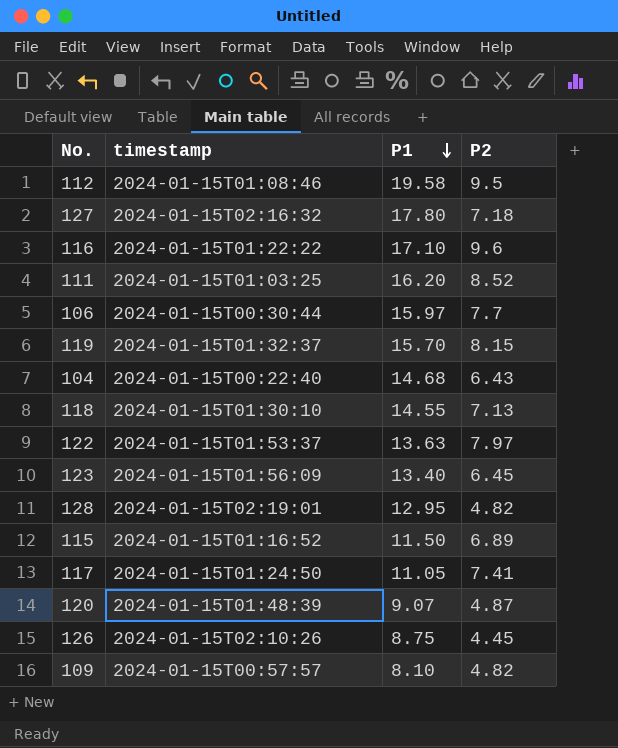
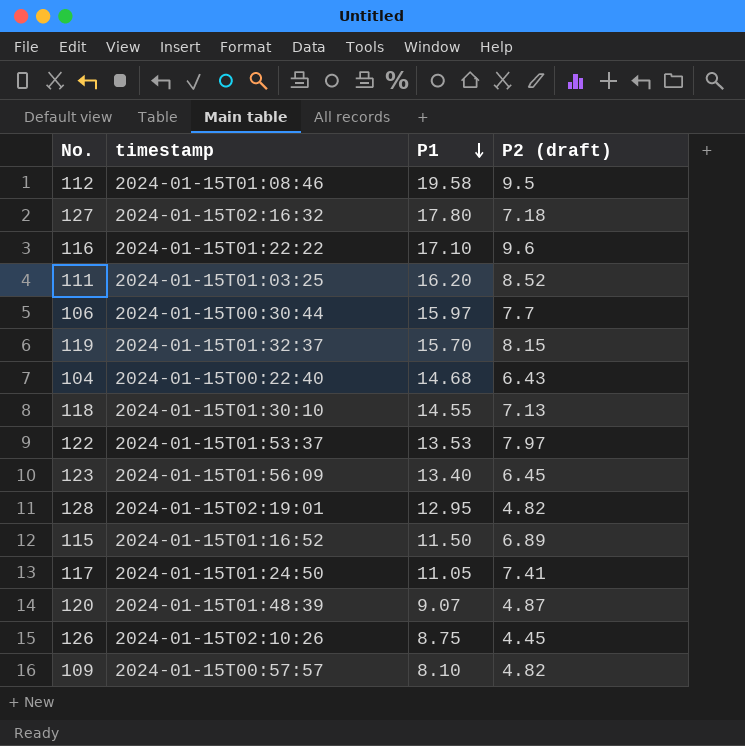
column name: P2 -> P2 (draft)
122 | P1: 13.63 -> 13.53

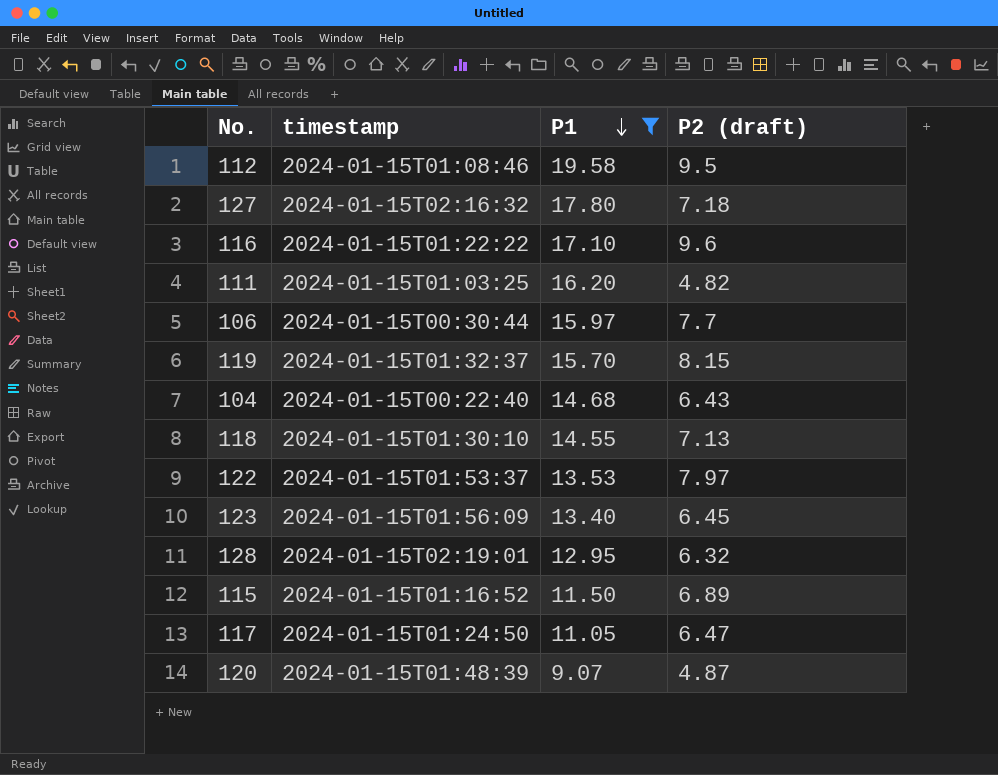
filter: none -> P1 >= 9.07
111 | P2 (draft): 8.52 -> 4.82
128 | P2 (draft): 4.82 -> 6.32
117 | P2 (draft): 7.41 -> 6.47

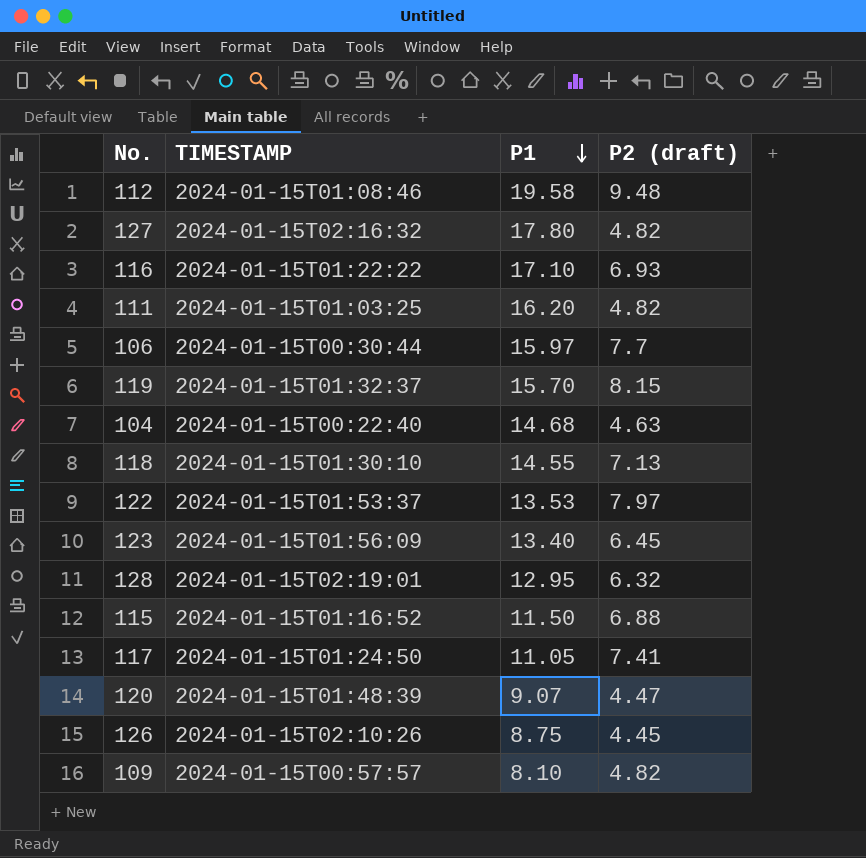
filter: P1 >= 9.07 -> none
column name: timestamp -> TIMESTAMP
112 | P2 (draft): 9.5 -> 9.48
127 | P2 (draft): 7.18 -> 4.82
116 | P2 (draft): 9.6 -> 6.93
104 | P2 (draft): 6.43 -> 4.63
115 | P2 (draft): 6.89 -> 6.88
117 | P2 (draft): 6.47 -> 7.41
120 | P2 (draft): 4.87 -> 4.47

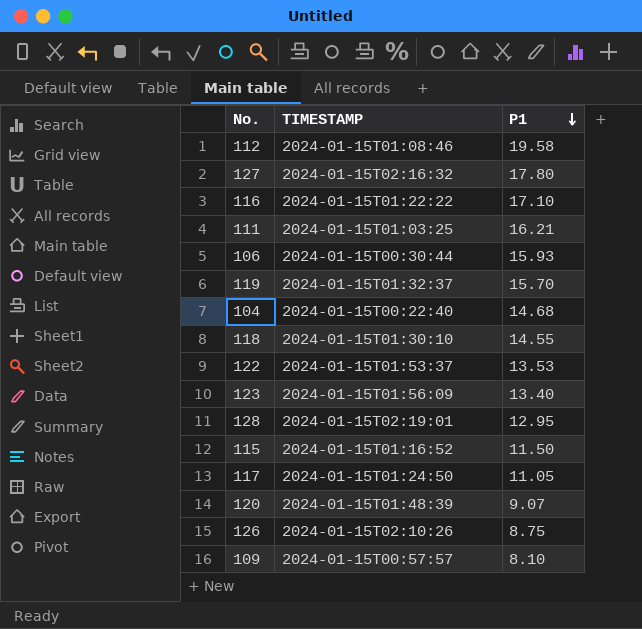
column P2 (draft) | position: 4 -> none
111 | P1: 16.20 -> 16.21
106 | P1: 15.97 -> 15.93

